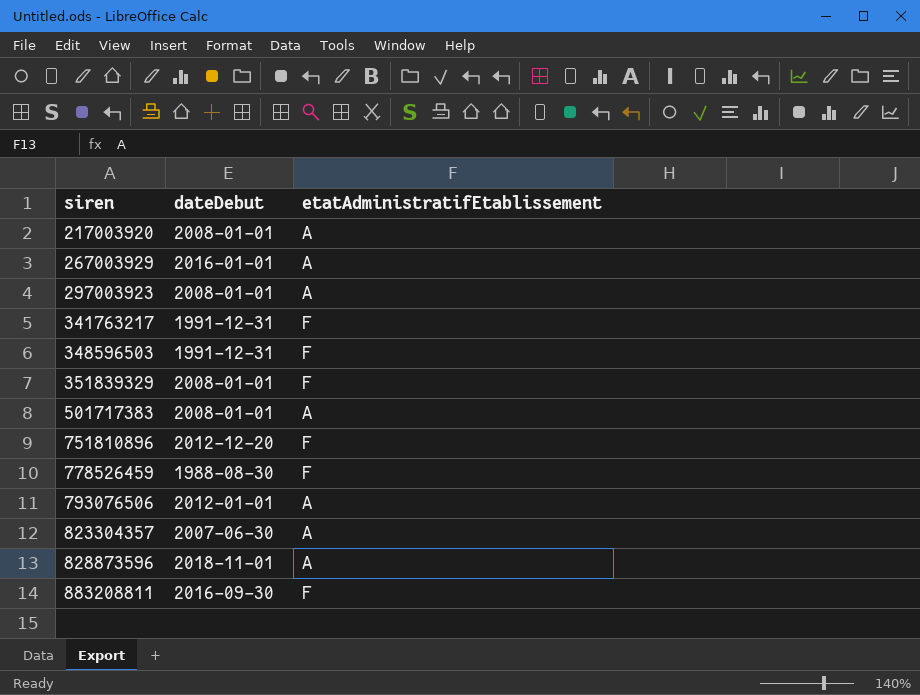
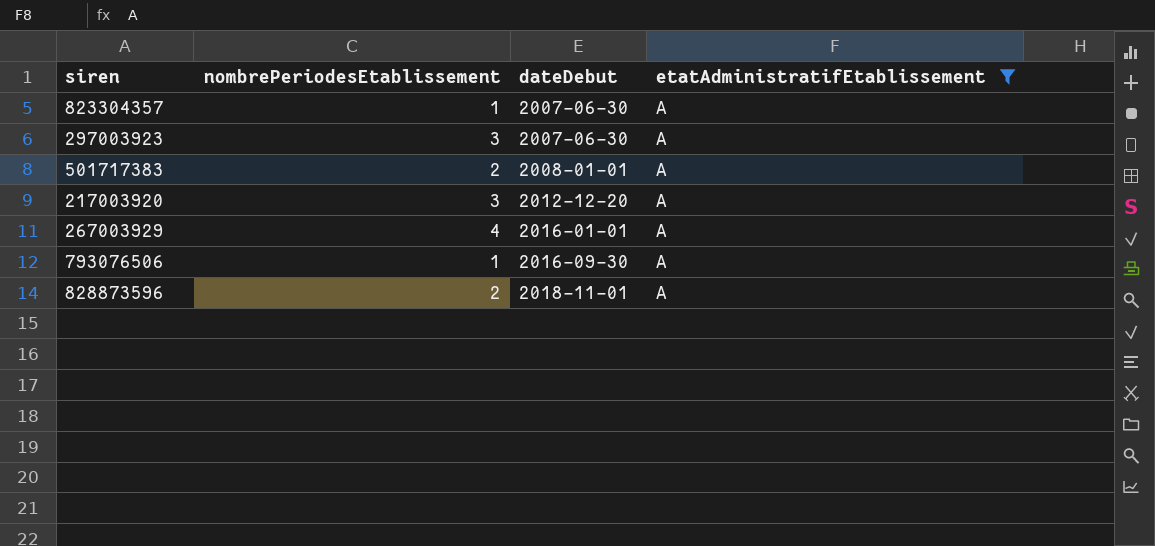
filter: none -> etatAdministratifEtablissement = A
row order: siren ascending -> dateDebut ascending
column nombrePeriodesEtablissement | position: none -> 2
297003923 | dateDebut: 2008-01-01 -> 2007-06-30
217003920 | dateDebut: 2008-01-01 -> 2012-12-20
793076506 | dateDebut: 2012-01-01 -> 2016-09-30

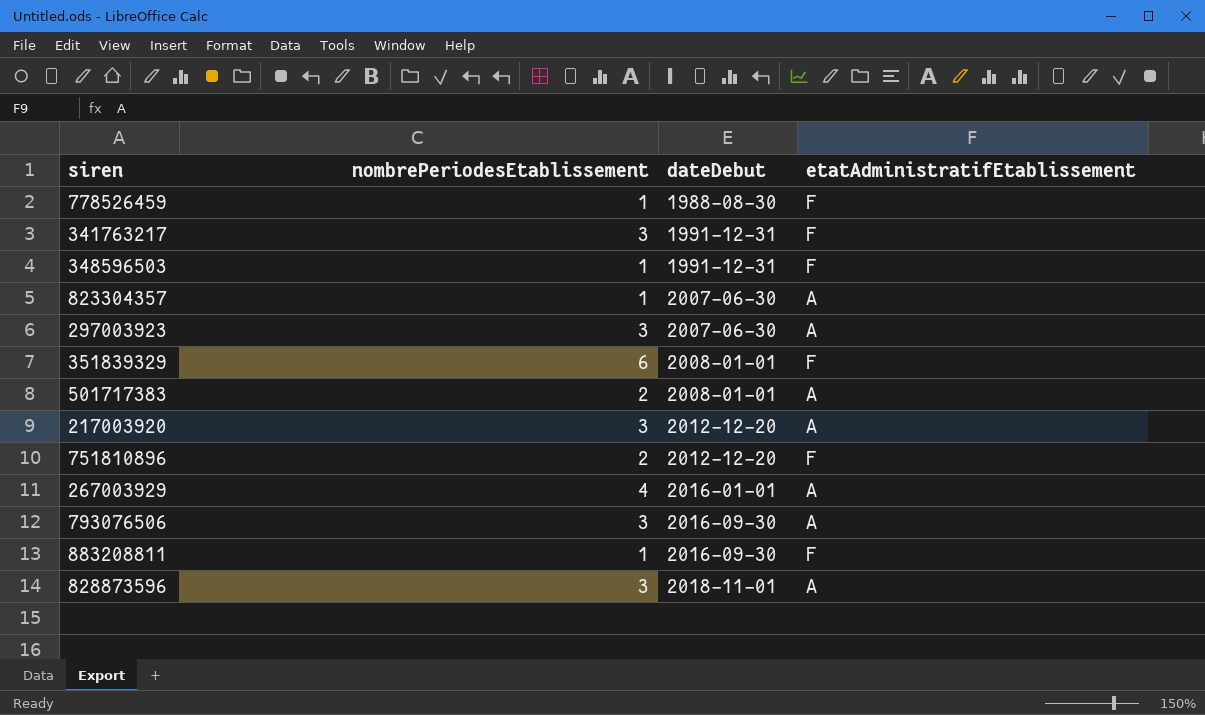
filter: etatAdministratifEtablissement = A -> none
793076506 | nombrePeriodesEtablissement: 1 -> 3
828873596 | nombrePeriodesEtablissement: 2 -> 3

